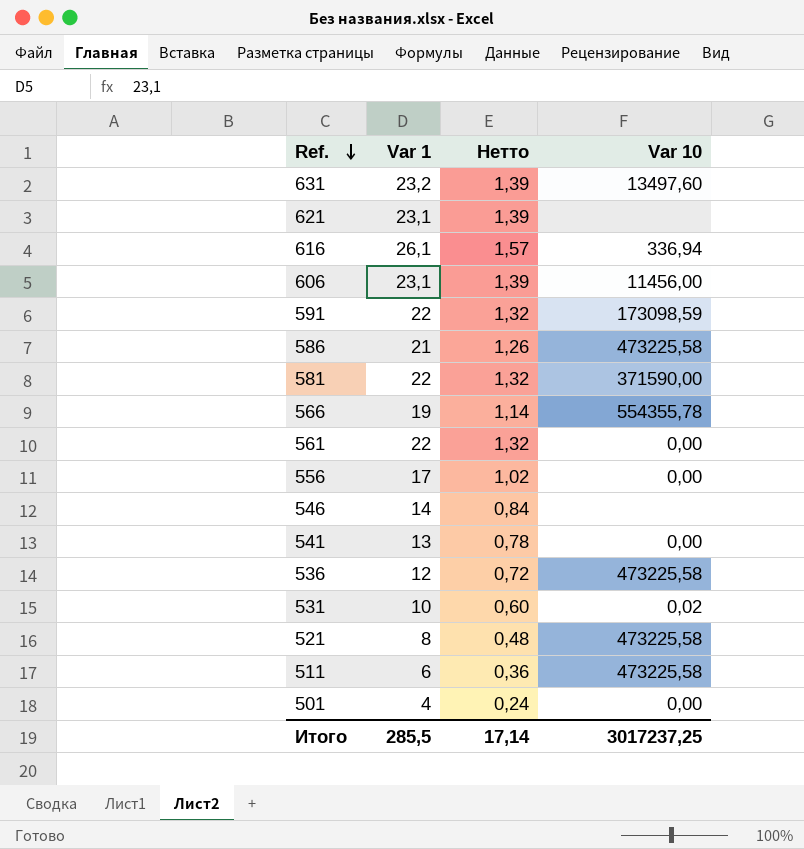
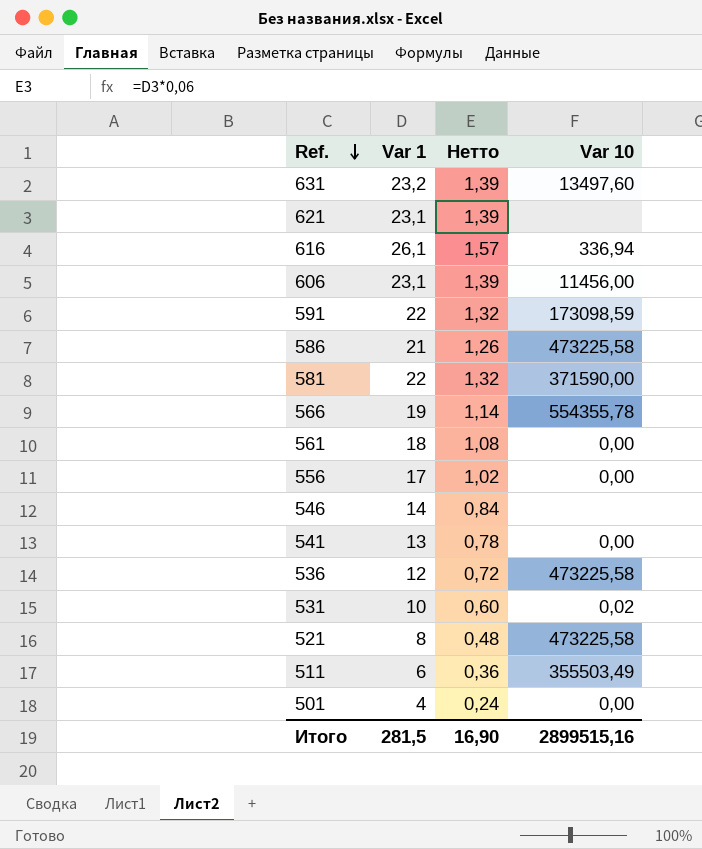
561 | Var 1: 22 -> 18
561 | Нетто: 1,32 -> 1,08
511 | Var 10: 473225,58 -> 355503,49
Итого | Var 1: 285,5 -> 281,5
Итого | Нетто: 17,14 -> 16,90
Итого | Var 10: 3017237,25 -> 2899515,16

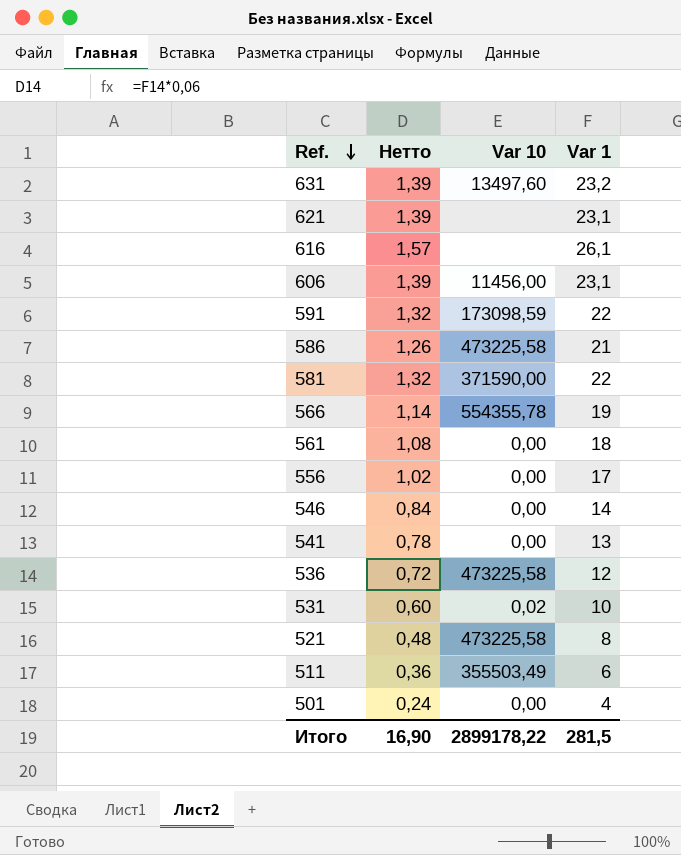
column Var 1 | position: 2 -> 4
616 | Var 10: 336,94 -> none
546 | Var 10: none -> 0,00
Итого | Var 10: 2899515,16 -> 2899178,22

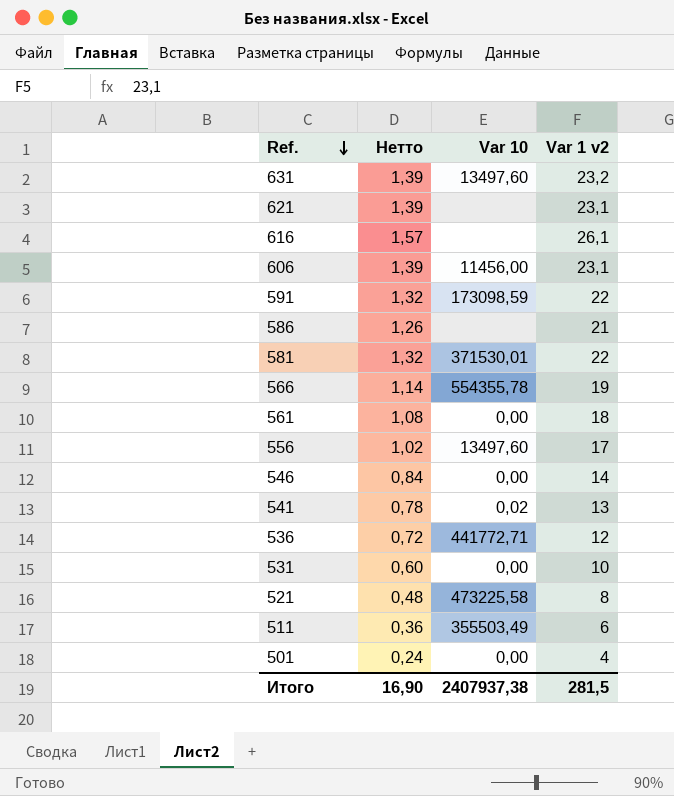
column name: Var 1 -> Var 1 v2
586 | Var 10: 473225,58 -> none
581 | Var 10: 371590,00 -> 371530,01
556 | Var 10: 0,00 -> 13497,60
541 | Var 10: 0,00 -> 0,02
536 | Var 10: 473225,58 -> 441772,71
531 | Var 10: 0,02 -> 0,00
Итого | Var 10: 2899178,22 -> 2407937,38

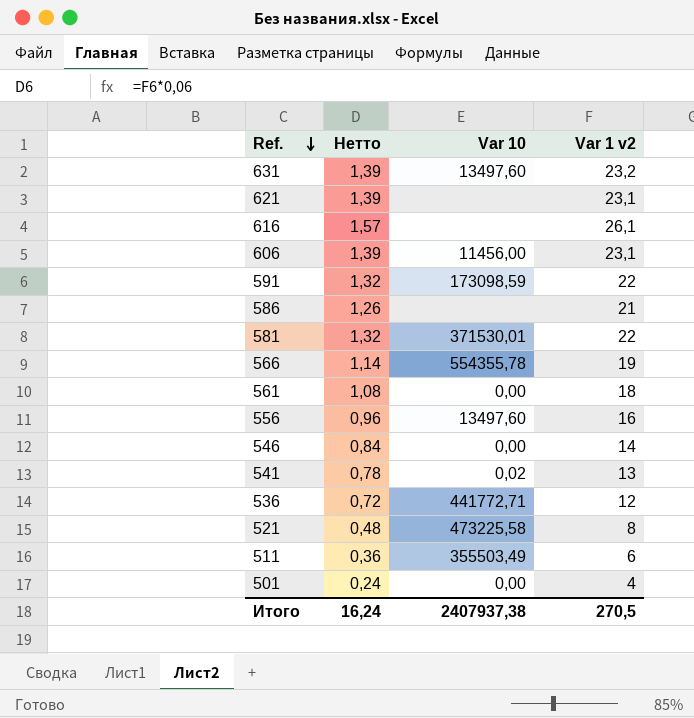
row 531: 0,60 | 0,00 | 10 -> none
556 | Нетто: 1,02 -> 0,96
556 | Var 1 v2: 17 -> 16
Итого | Нетто: 16,90 -> 16,24
Итого | Var 1 v2: 281,5 -> 270,5

